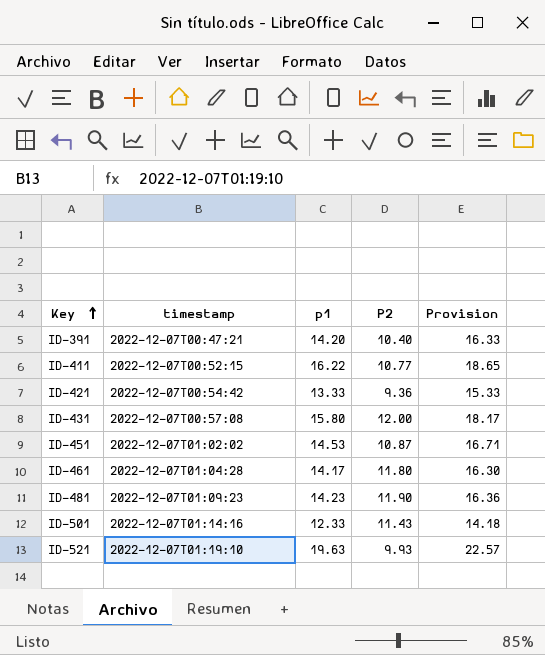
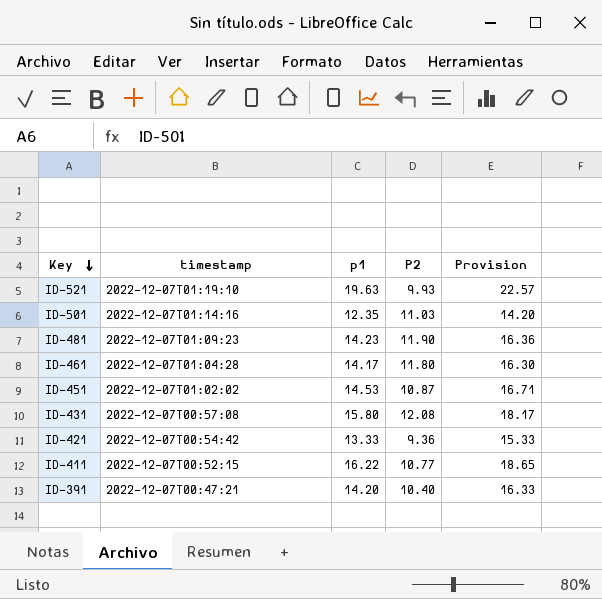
row order: Key ascending -> Key descending
ID-501 | p1: 12.33 -> 12.35
ID-501 | P2: 11.43 -> 11.03
ID-501 | Provision: 14.18 -> 14.20
ID-431 | P2: 12.00 -> 12.08

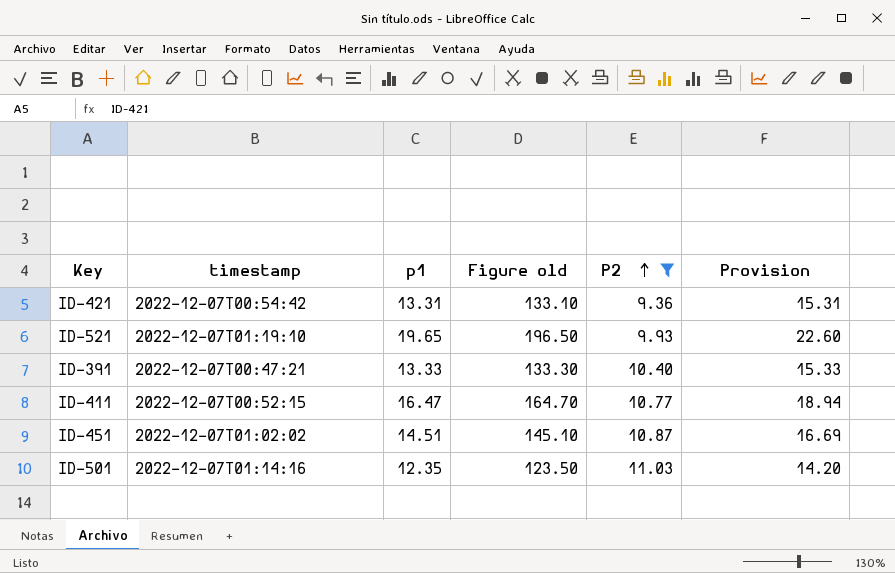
filter: none -> P2 <= 11.03
row order: Key descending -> P2 ascending
column Figure old | formula: none -> [p1] * 10
ID-421 | p1: 13.33 -> 13.31
ID-421 | Provision: 15.33 -> 15.31
ID-521 | p1: 19.63 -> 19.65
ID-521 | Provision: 22.57 -> 22.60
ID-391 | p1: 14.20 -> 13.33
ID-391 | Provision: 16.33 -> 15.33
ID-411 | p1: 16.22 -> 16.47
ID-411 | Provision: 18.65 -> 18.94
ID-451 | p1: 14.53 -> 14.51
ID-451 | Provision: 16.71 -> 16.69

